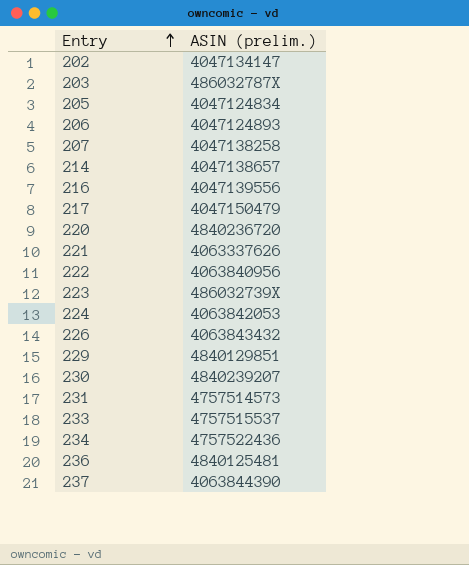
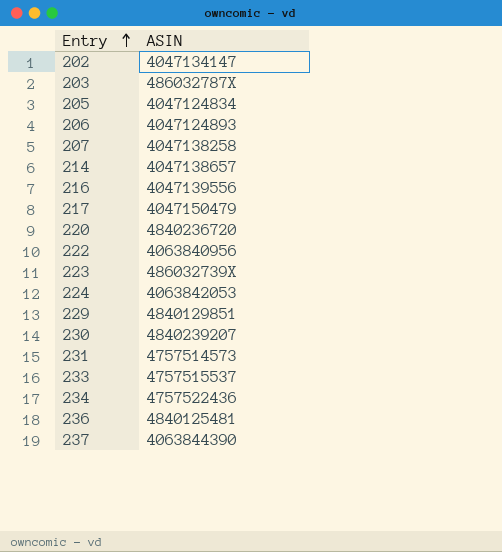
column name: ASIN (prelim.) -> ASIN
row 221: 4063337626 -> none
row 226: 4063843432 -> none

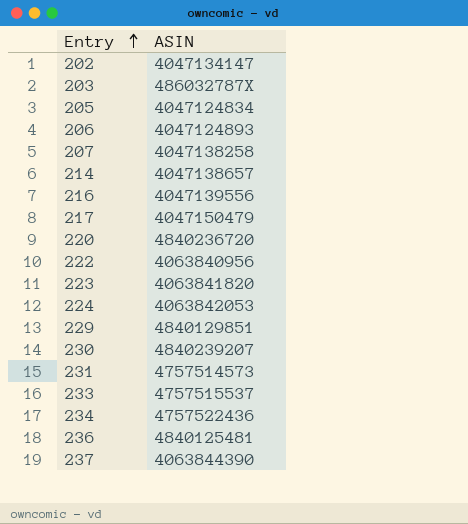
223 | ASIN: 486032739X -> 4063841820

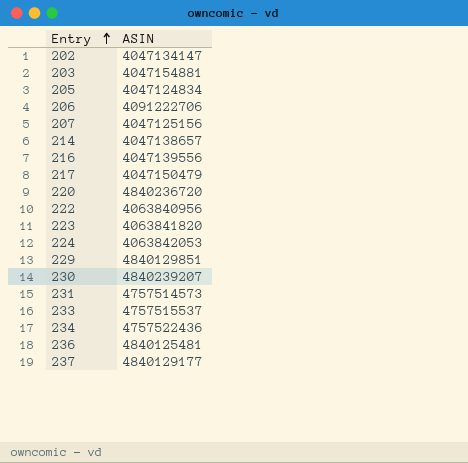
203 | ASIN: 486032787X -> 4047154881
206 | ASIN: 4047124893 -> 4091222706
207 | ASIN: 4047138258 -> 4047125156
237 | ASIN: 4063844390 -> 4840129177

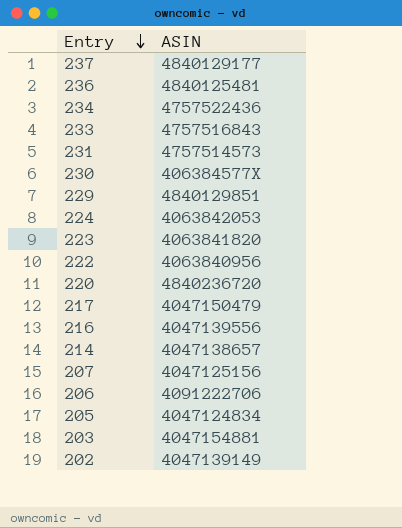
row order: Entry ascending -> Entry descending
233 | ASIN: 4757515537 -> 4757516843
230 | ASIN: 4840239207 -> 406384577X
202 | ASIN: 4047134147 -> 4047139149

